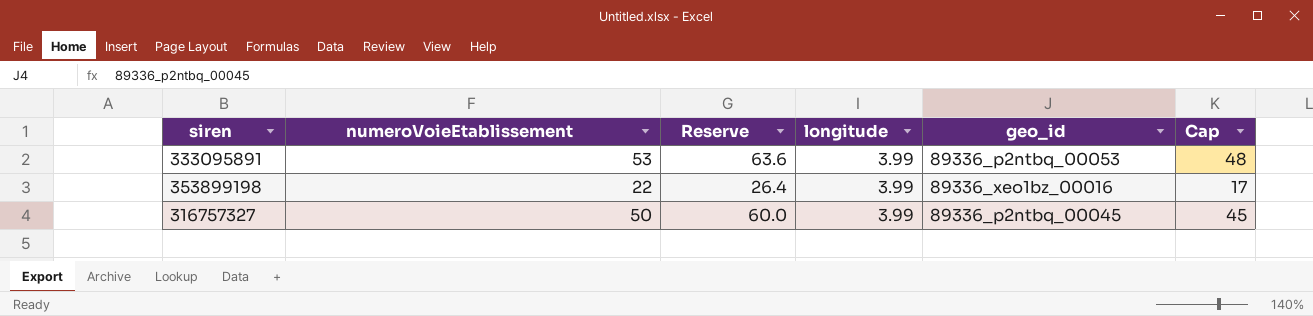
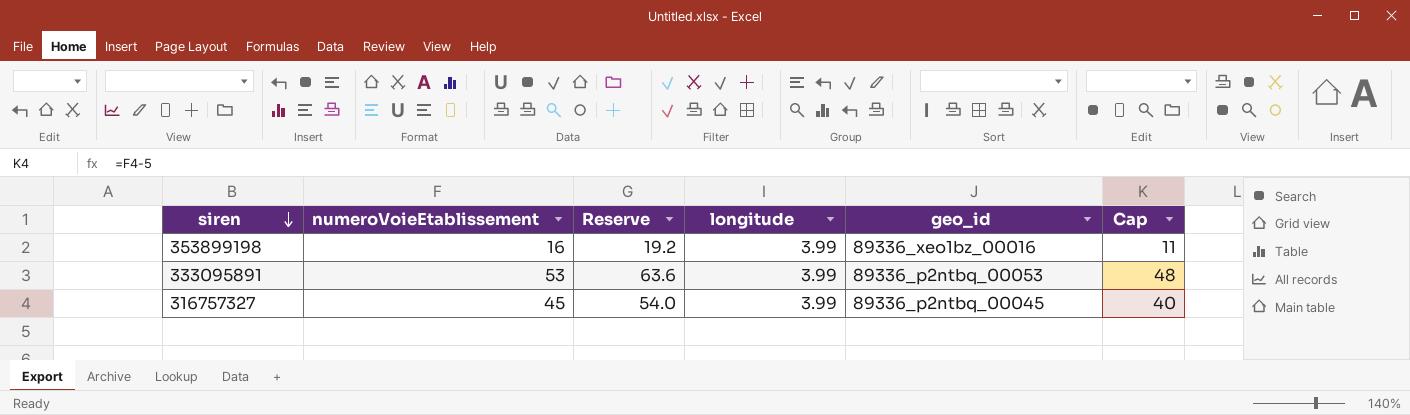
row order: none -> siren descending
353899198 | numeroVoieEtablissement: 22 -> 16
353899198 | Reserve: 26.4 -> 19.2
353899198 | Cap: 17 -> 11
316757327 | numeroVoieEtablissement: 50 -> 45
316757327 | Reserve: 60.0 -> 54.0
316757327 | Cap: 45 -> 40

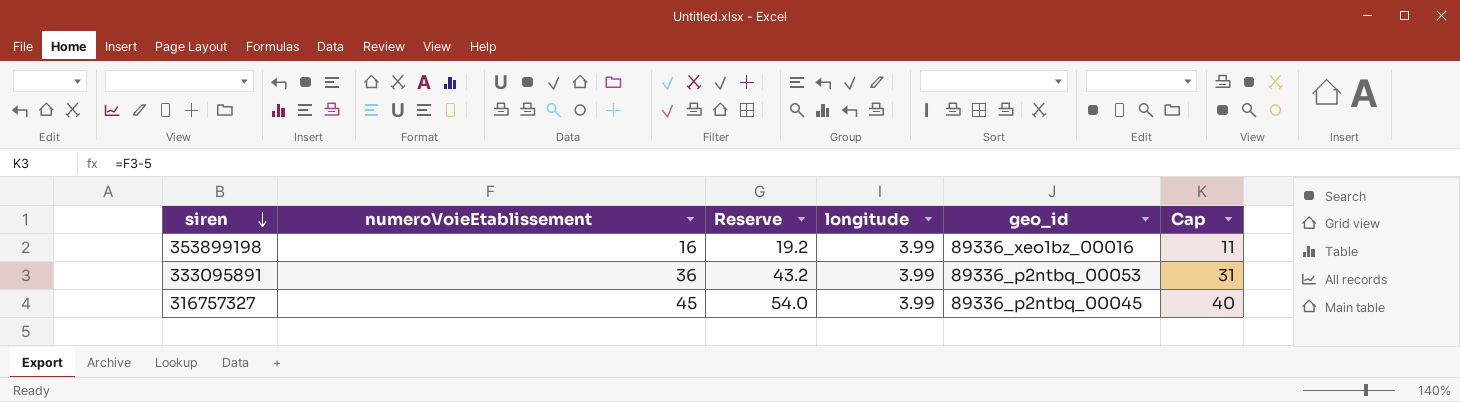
333095891 | numeroVoieEtablissement: 53 -> 36
333095891 | Reserve: 63.6 -> 43.2
333095891 | Cap: 48 -> 31

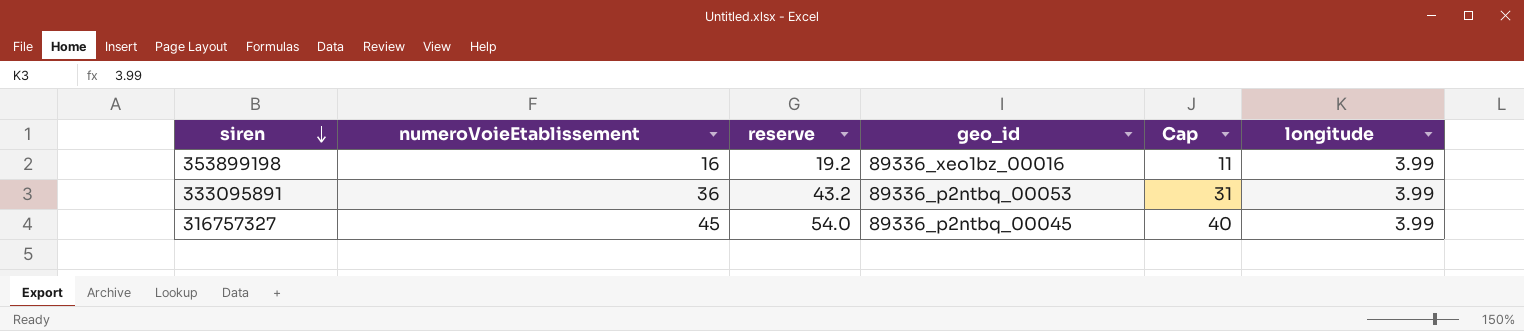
column name: Reserve -> reserve
column longitude | position: 4 -> 6

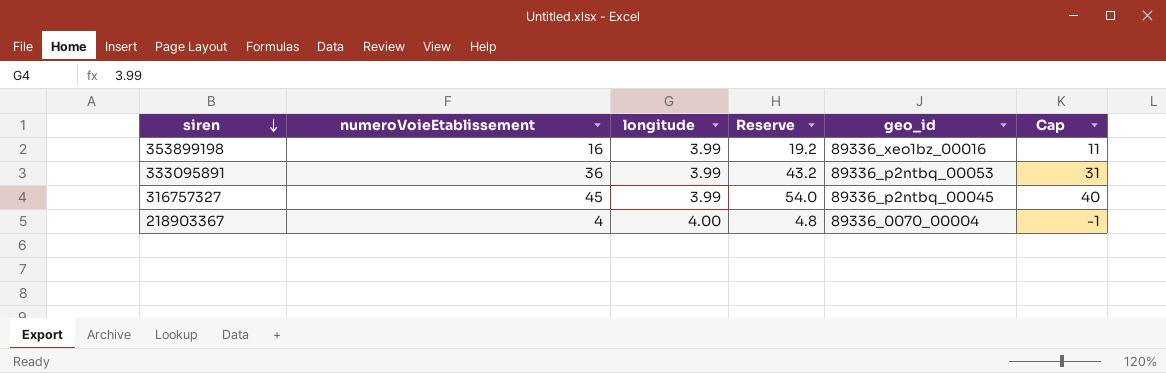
column longitude | position: 6 -> 3
column name: reserve -> Reserve
row 218903367: none -> 4 | 4.00 | 4.8 | 89336_0070_00004 | -1

